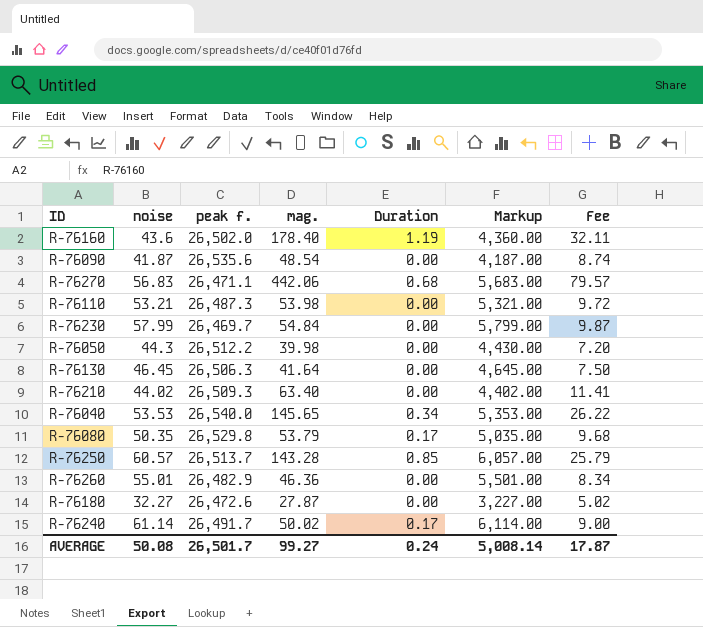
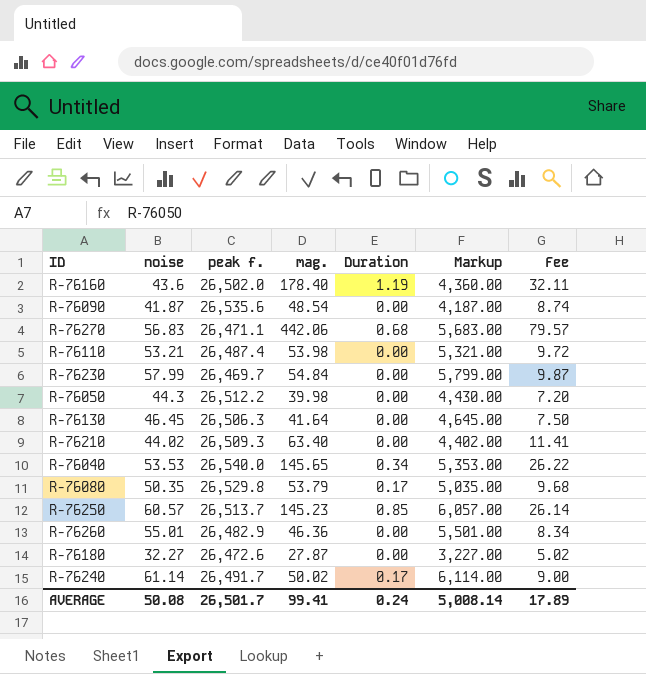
R-76110 | peak f.: 26,487.3 -> 26,487.4
R-76250 | mag.: 143.28 -> 145.23
R-76250 | Fee: 25.79 -> 26.14
AVERAGE | mag.: 99.27 -> 99.41
AVERAGE | Fee: 17.87 -> 17.89

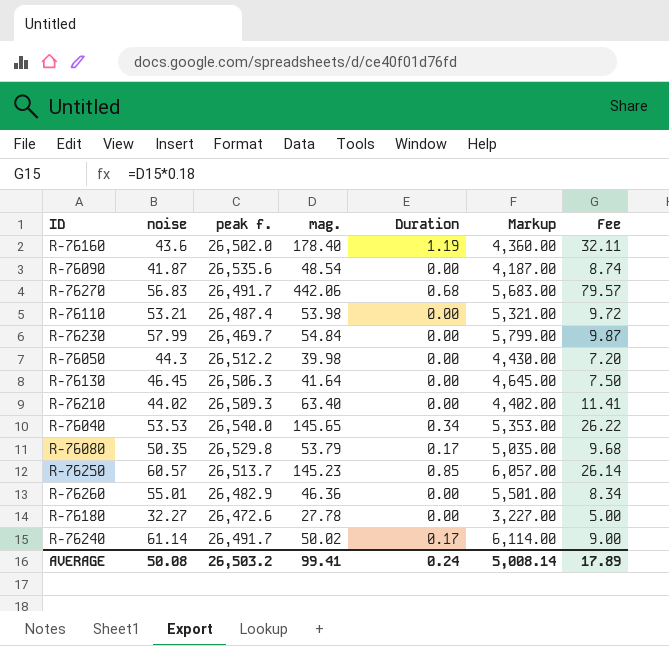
R-76270 | peak f.: 26,471.1 -> 26,491.7
R-76180 | mag.: 27.87 -> 27.78
R-76180 | Fee: 5.02 -> 5.00
AVERAGE | peak f.: 26,501.7 -> 26,503.2

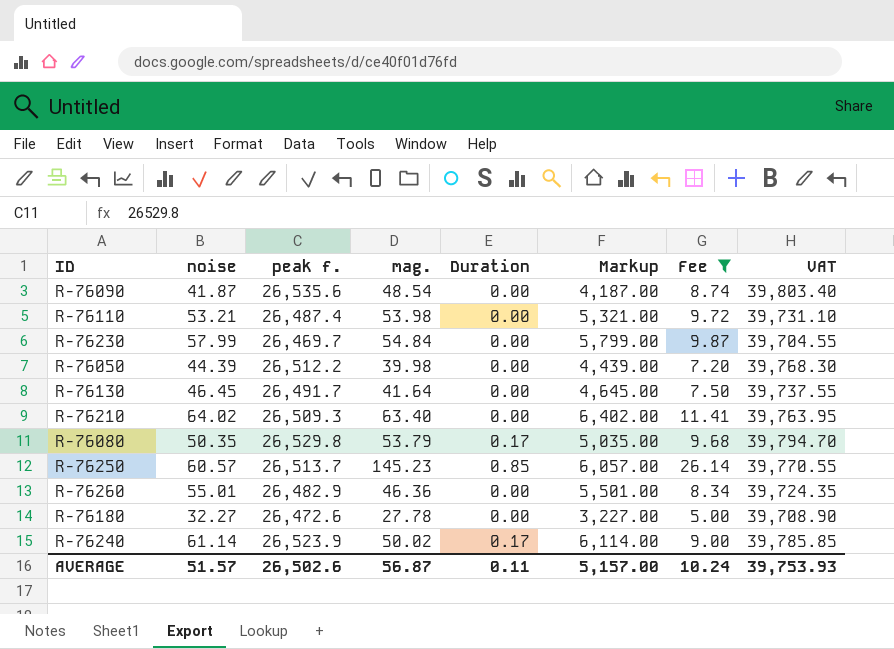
filter: none -> Fee <= 26.14
column VAT | formula: none -> [peak f.] * 1.5
R-76050 | noise: 44.3 -> 44.39
R-76050 | Markup: 4,430.00 -> 4,439.00
R-76130 | peak f.: 26,506.3 -> 26,491.7
R-76210 | noise: 44.02 -> 64.02
R-76210 | Markup: 4,402.00 -> 6,402.00
R-76240 | peak f.: 26,491.7 -> 26,523.9
AVERAGE | noise: 50.08 -> 51.57
AVERAGE | peak f.: 26,503.2 -> 26,502.6
AVERAGE | mag.: 99.41 -> 56.87
AVERAGE | Duration: 0.24 -> 0.11
AVERAGE | Markup: 5,008.14 -> 5,157.00
AVERAGE | Fee: 17.89 -> 10.24

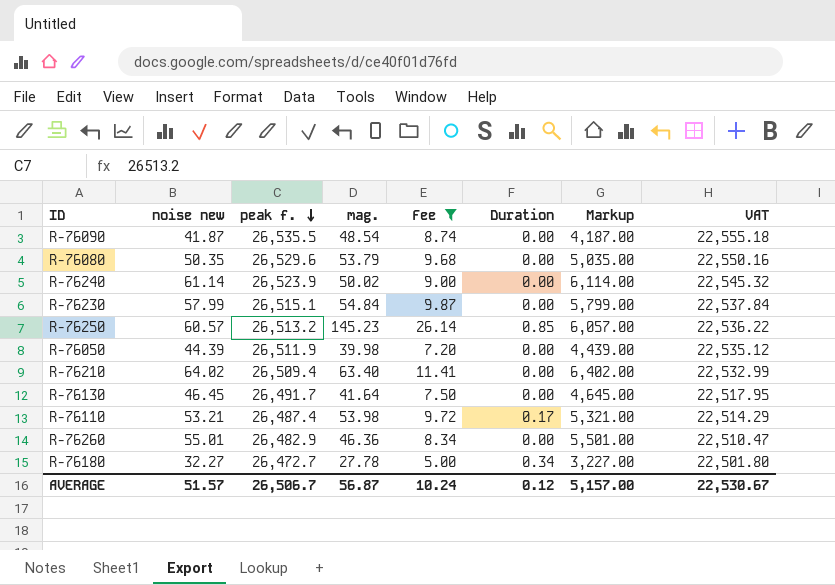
row order: none -> peak f. descending
column name: noise -> noise new
column Fee | position: 7 -> 5
column VAT | formula: [peak f.] * 1.5 -> [peak f.] * 0.85
R-76090 | peak f.: 26,535.6 -> 26,535.5
R-76080 | peak f.: 26,529.8 -> 26,529.6
R-76080 | Duration: 0.17 -> 0.00
R-76240 | Duration: 0.17 -> 0.00
R-76230 | peak f.: 26,469.7 -> 26,515.1
R-76250 | peak f.: 26,513.7 -> 26,513.2
R-76050 | peak f.: 26,512.2 -> 26,511.9
R-76210 | peak f.: 26,509.3 -> 26,509.4
R-76110 | Duration: 0.00 -> 0.17
R-76180 | peak f.: 26,472.6 -> 26,472.7
R-76180 | Duration: 0.00 -> 0.34
AVERAGE | peak f.: 26,502.6 -> 26,506.7
AVERAGE | Duration: 0.11 -> 0.12
AVERAGE | VAT: 39,753.93 -> 22,530.67

